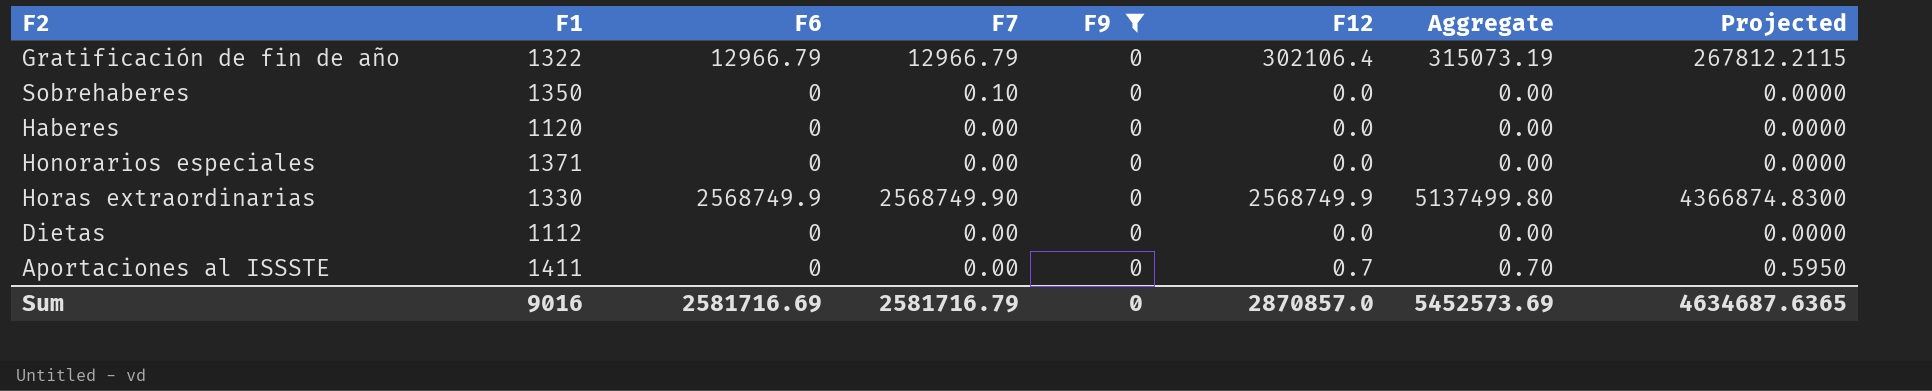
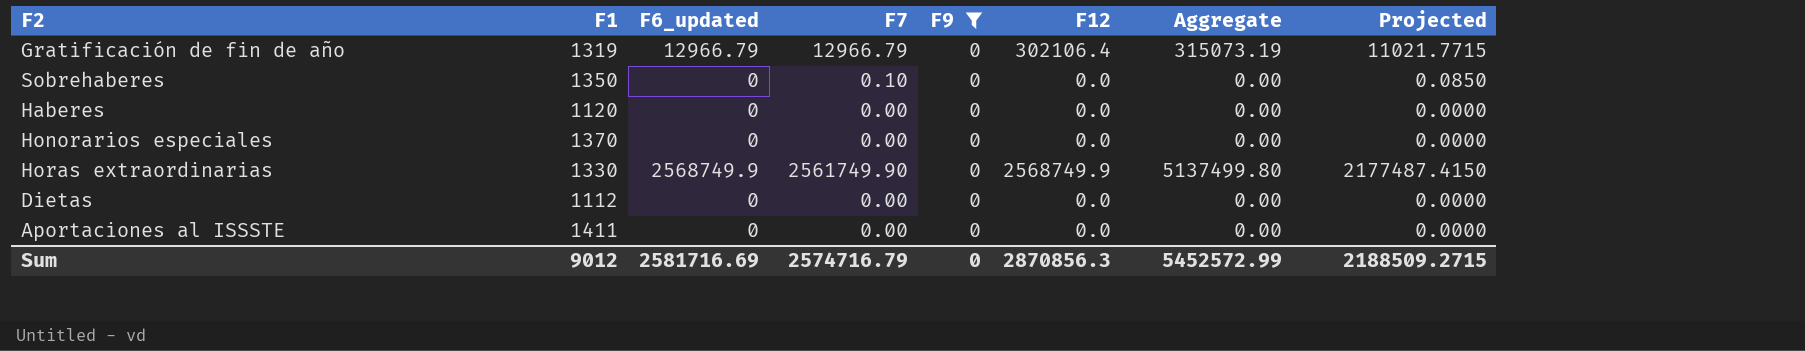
column name: F6 -> F6_updated
column Projected | formula: [Aggregate] * 0.85 -> [F7] * 0.85
Gratificación de fin de año | F1: 1322 -> 1319
Honorarios especiales | F1: 1371 -> 1370
Horas extraordinarias | F7: 2568749.90 -> 2561749.90
Aportaciones al ISSSTE | F12: 0.7 -> 0.0
Aportaciones al ISSSTE | Aggregate: 0.70 -> 0.00
Sum | F1: 9016 -> 9012
Sum | F7: 2581716.79 -> 2574716.79
Sum | F12: 2870857.0 -> 2870856.3
Sum | Aggregate: 5452573.69 -> 5452572.99
Sum | Projected: 4634687.6365 -> 2188509.2715

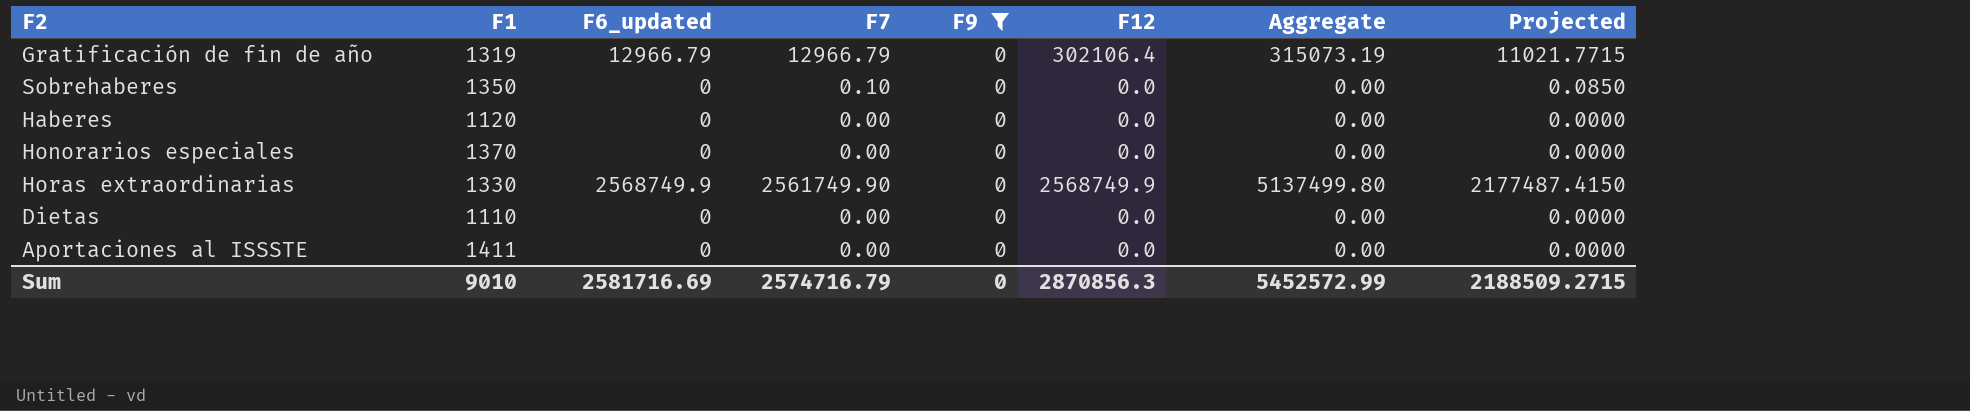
Dietas | F1: 1112 -> 1110
Sum | F1: 9012 -> 9010

